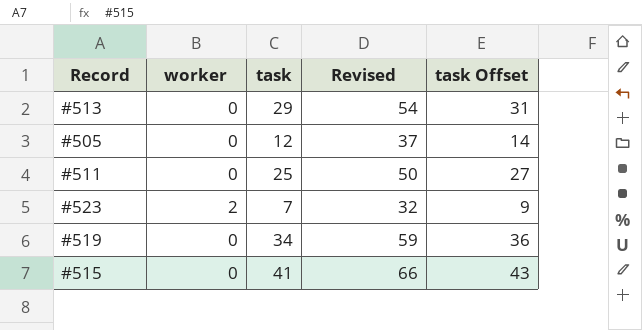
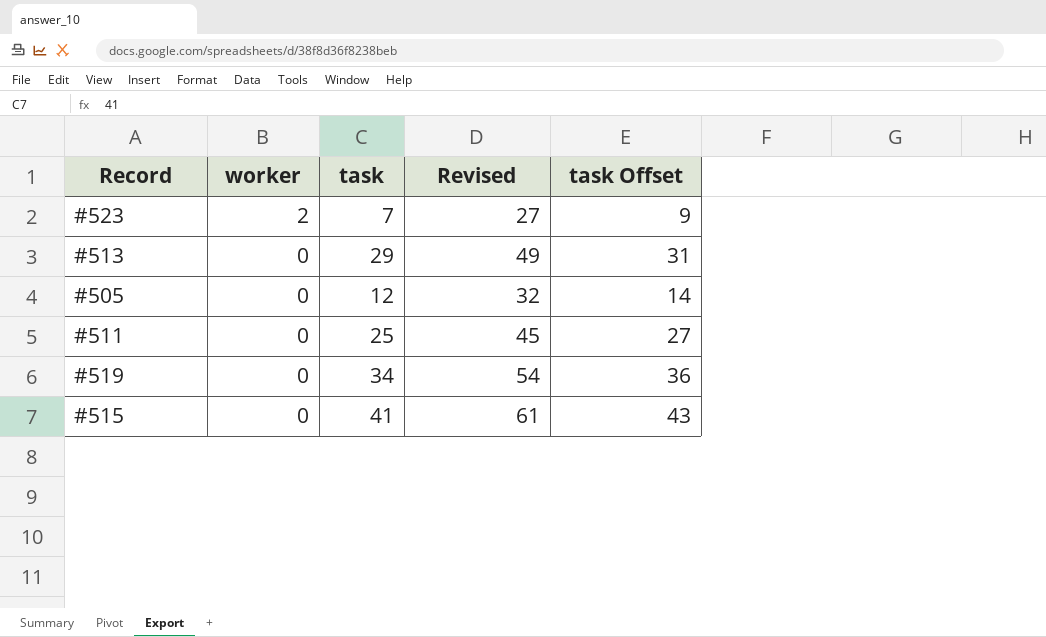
row order: none -> worker descending
column Revised | formula: [task] + 25 -> [task] + 20

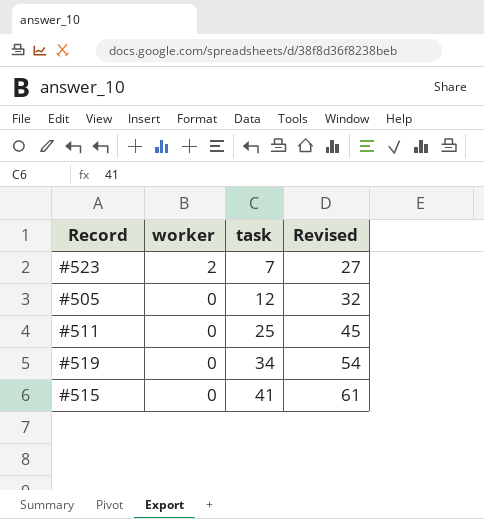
column task Offset | formula: [task] + 2 -> none
row #513: 0 | 29 | 49 | 31 -> none

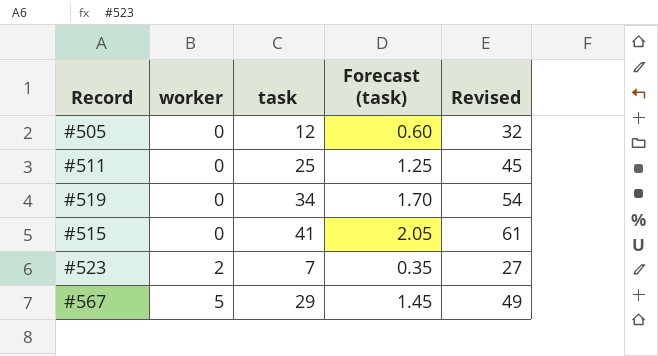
row order: worker descending -> worker ascending
column Forecast (task) | formula: none -> [task] * 0.05
row #567: none -> 5 | 29 | 1.45 | 49

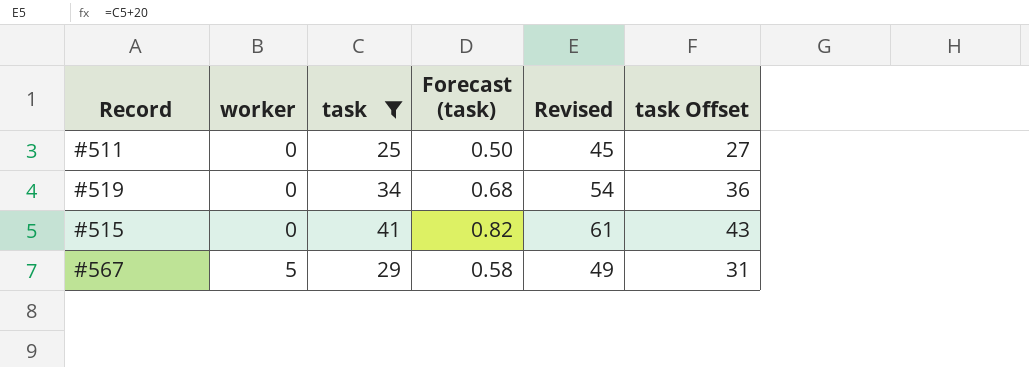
filter: none -> task >= 25
column Forecast (task) | formula: [task] * 0.05 -> [task] * 0.02
column task Offset | formula: none -> [task] + 2

